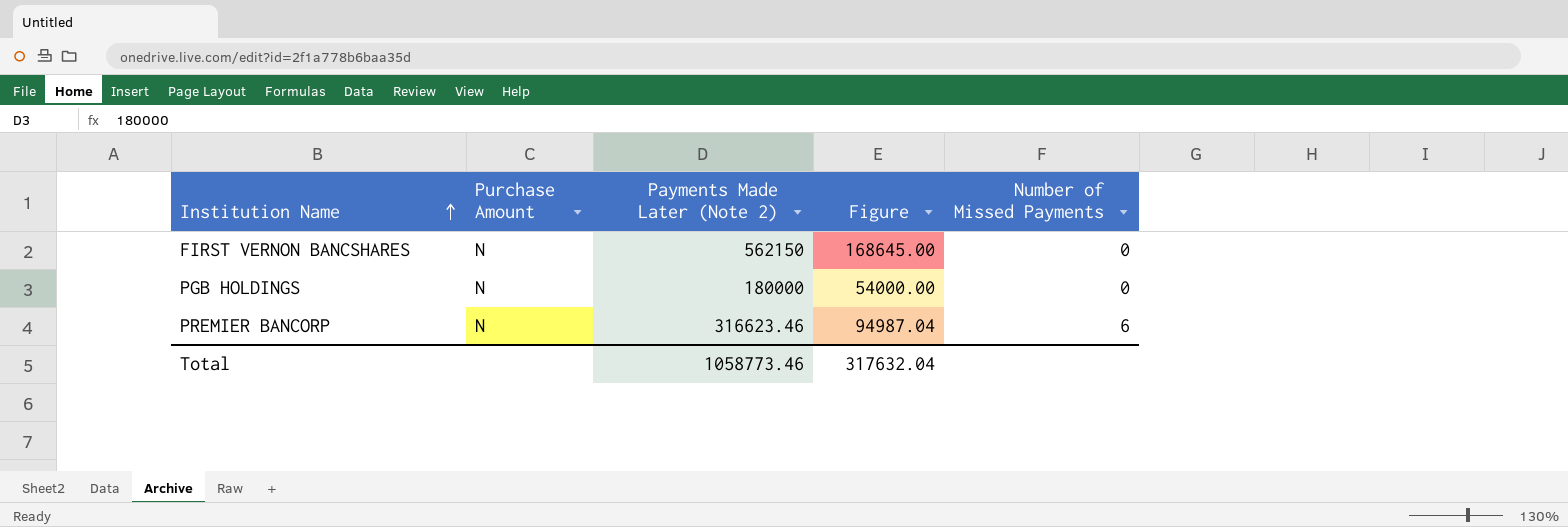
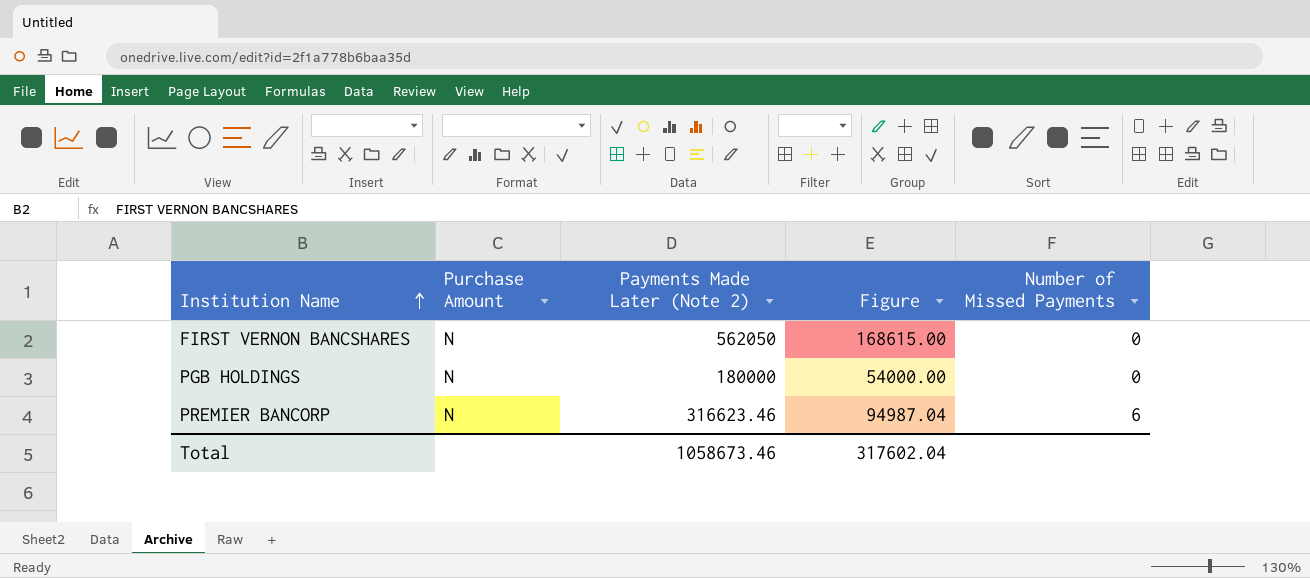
FIRST VERNON BANCSHARES | Payments Made Later (Note 2): 562150 -> 562050
FIRST VERNON BANCSHARES | Figure: 168645.00 -> 168615.00
Total | Payments Made Later (Note 2): 1058773.46 -> 1058673.46
Total | Figure: 317632.04 -> 317602.04

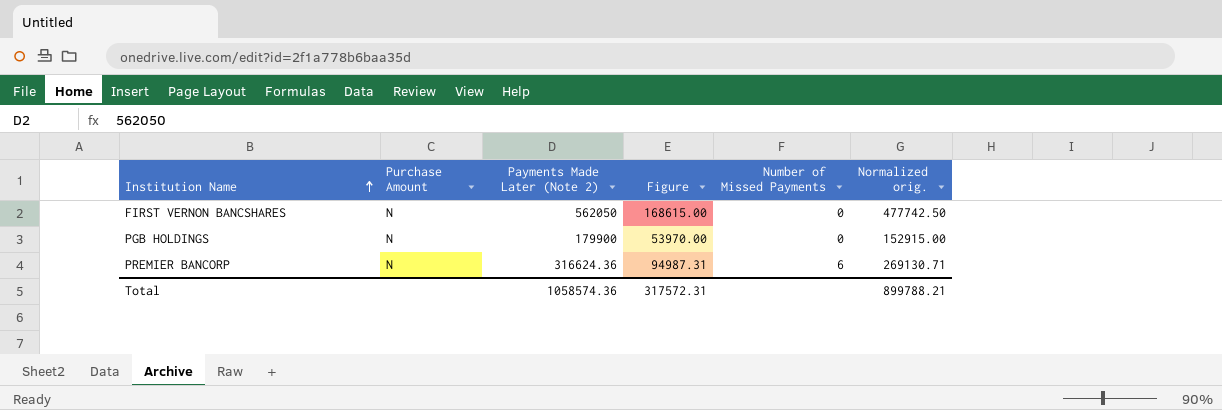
column Normalized orig. | formula: none -> [Payments Made Later (Note 2)] * 0.85
PGB HOLDINGS | Payments Made Later (Note 2): 180000 -> 179900
PGB HOLDINGS | Figure: 54000.00 -> 53970.00
PREMIER BANCORP | Payments Made Later (Note 2): 316623.46 -> 316624.36
PREMIER BANCORP | Figure: 94987.04 -> 94987.31
Total | Payments Made Later (Note 2): 1058673.46 -> 1058574.36
Total | Figure: 317602.04 -> 317572.31

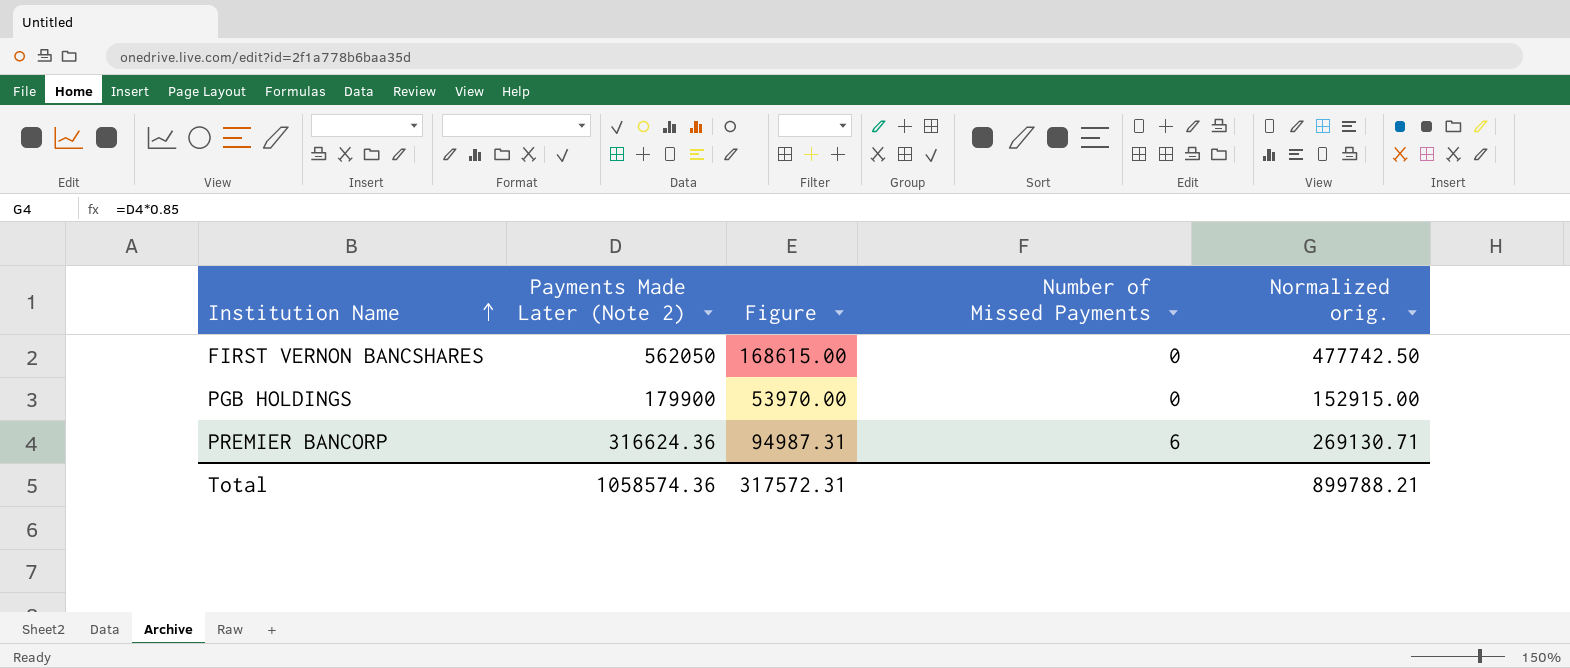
column Purchase Amount | position: 2 -> none

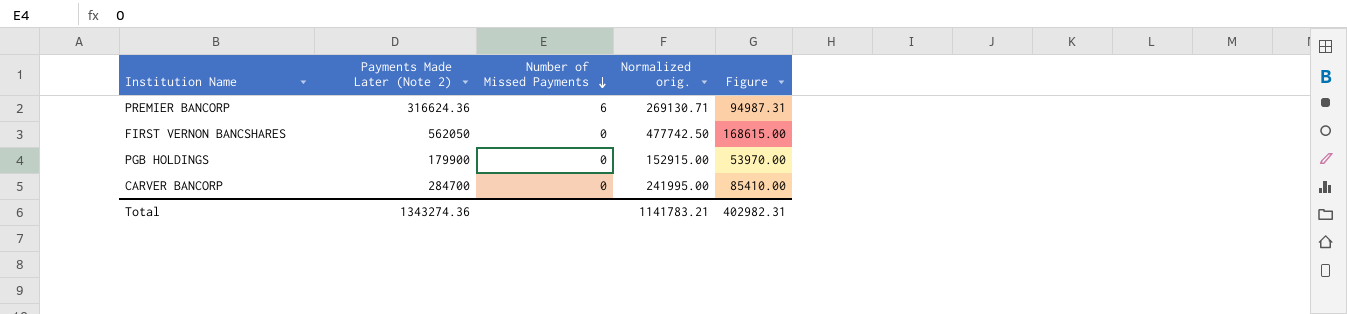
row order: Institution Name ascending -> Number of Missed Payments descending
column Figure | position: 3 -> 5
row CARVER BANCORP: none -> 284700 | 0 | 241995.00 | 85410.00
Total | Payments Made Later (Note 2): 1058574.36 -> 1343274.36
Total | Normalized orig.: 899788.21 -> 1141783.21
Total | Figure: 317572.31 -> 402982.31

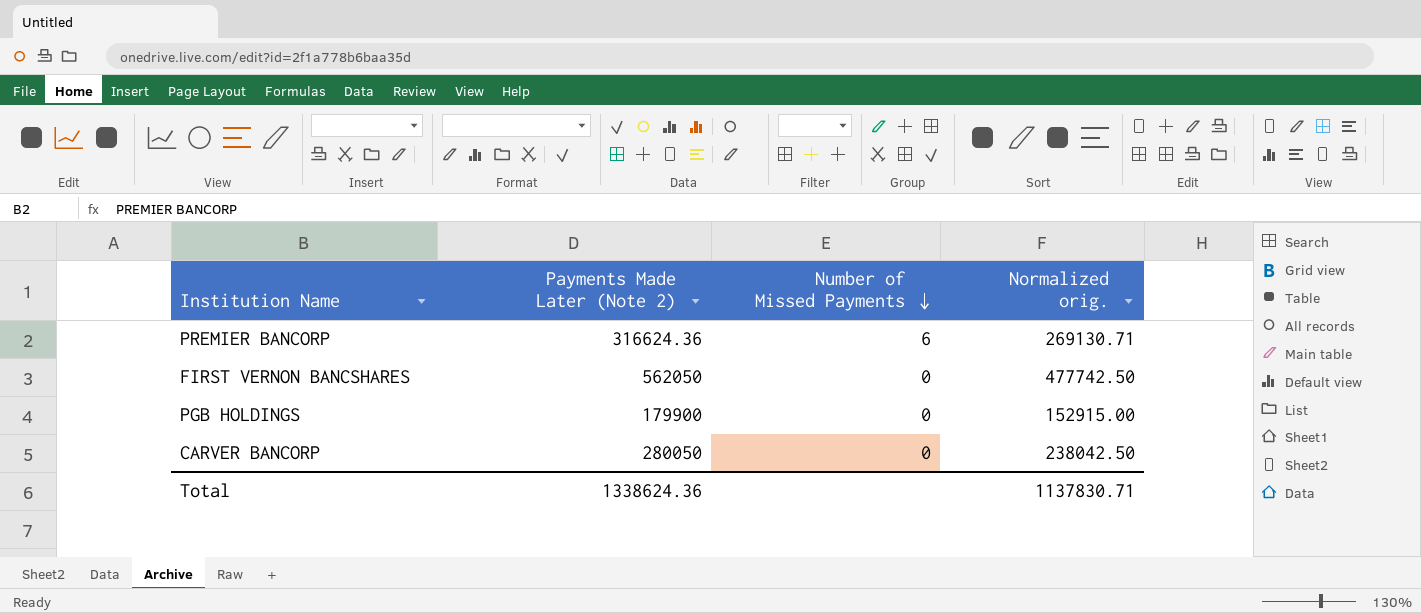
column Figure | formula: [Payments Made Later (Note 2)] * 0.3 -> none
CARVER BANCORP | Payments Made Later (Note 2): 284700 -> 280050
CARVER BANCORP | Normalized orig.: 241995.00 -> 238042.50
Total | Payments Made Later (Note 2): 1343274.36 -> 1338624.36
Total | Normalized orig.: 1141783.21 -> 1137830.71

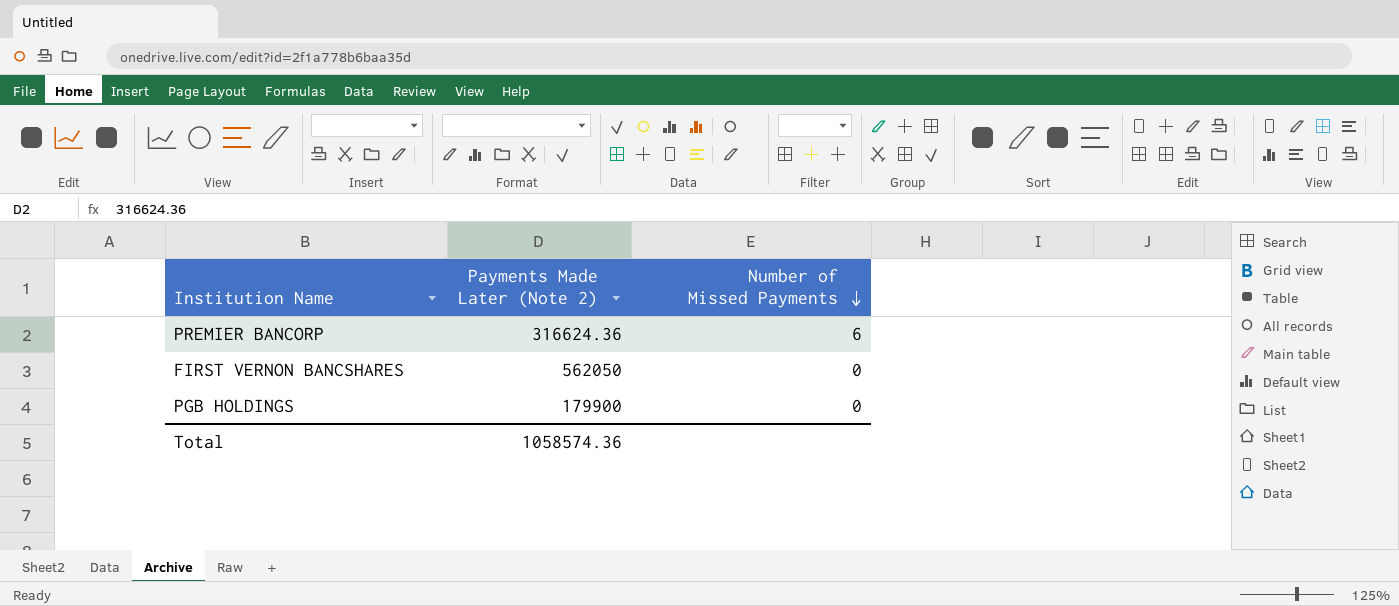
column Normalized orig. | formula: [Payments Made Later (Note 2)] * 0.85 -> none
row CARVER BANCORP: 280050 | 0 | 238042.50 -> none
Total | Payments Made Later (Note 2): 1338624.36 -> 1058574.36

